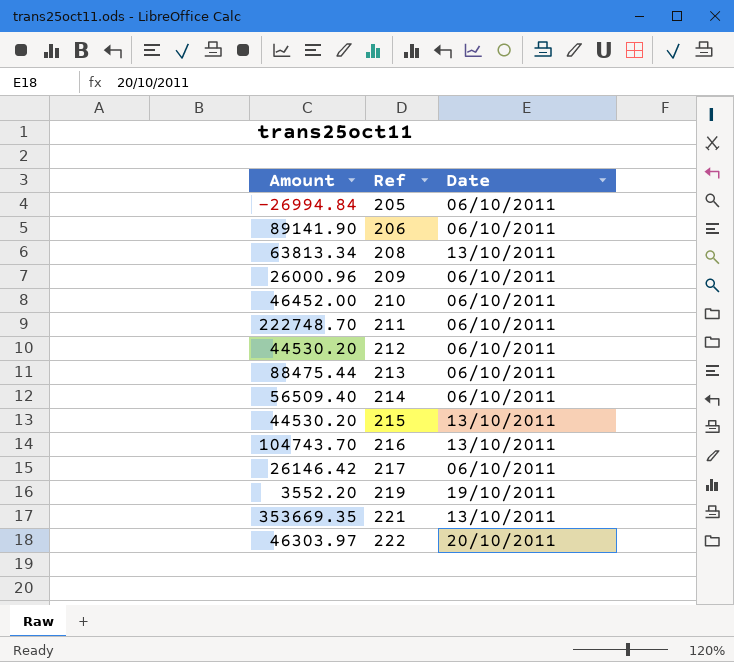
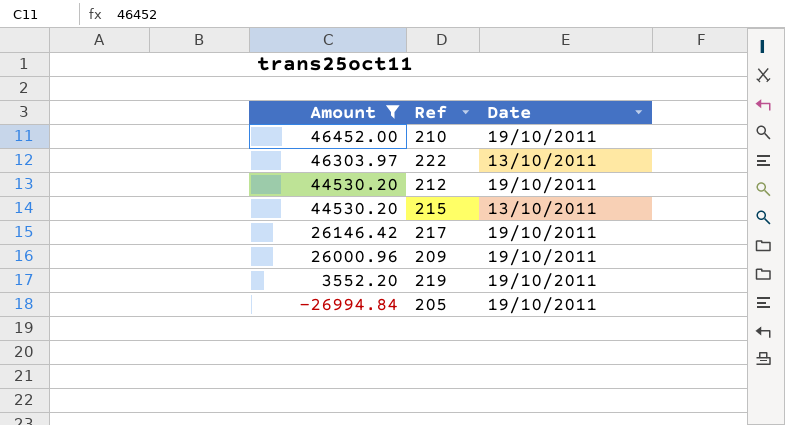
filter: none -> Amount <= 46452.00
row order: Ref ascending -> Amount descending
210 | Date: 06/10/2011 -> 19/10/2011
222 | Date: 20/10/2011 -> 13/10/2011
212 | Date: 06/10/2011 -> 19/10/2011
217 | Date: 06/10/2011 -> 19/10/2011
209 | Date: 06/10/2011 -> 19/10/2011
205 | Date: 06/10/2011 -> 19/10/2011

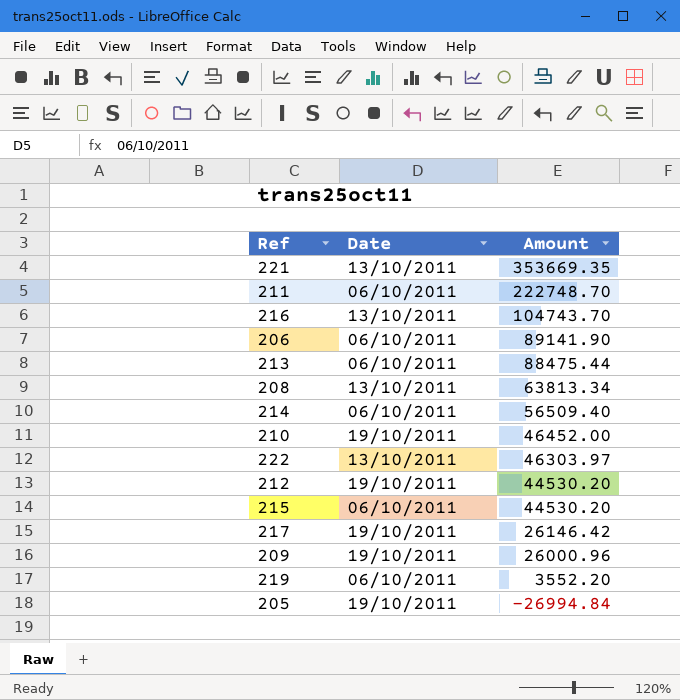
filter: Amount <= 46452.00 -> none
column Amount | position: 1 -> 3
215 | Date: 13/10/2011 -> 06/10/2011
219 | Date: 19/10/2011 -> 06/10/2011

